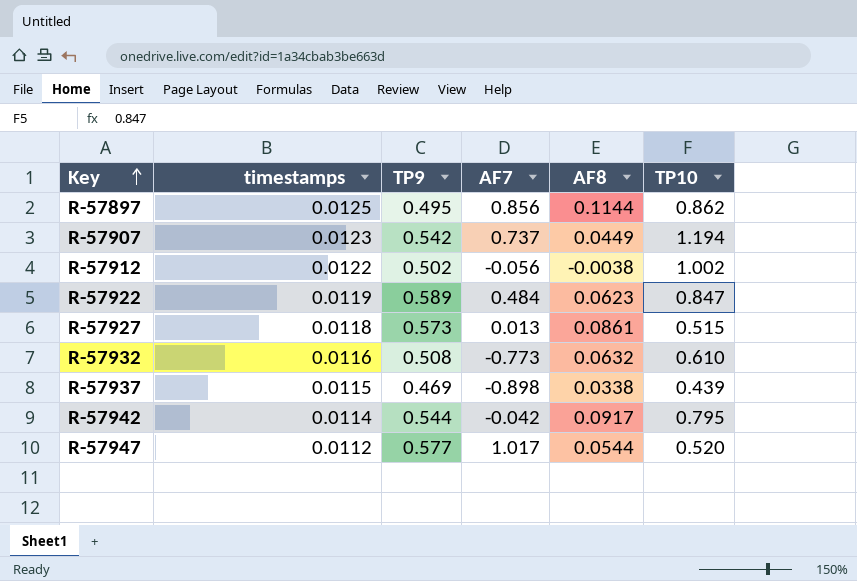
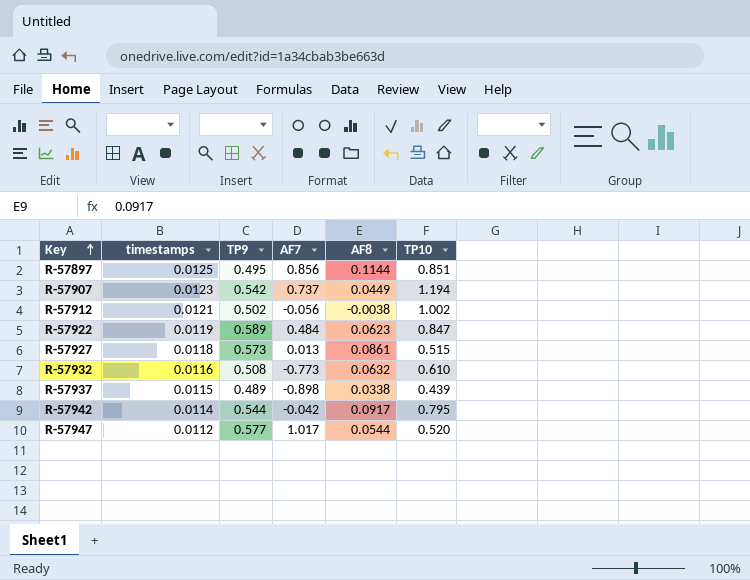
R-57897 | TP10: 0.862 -> 0.851
R-57912 | timestamps: 0.0122 -> 0.0121
R-57937 | TP9: 0.469 -> 0.489

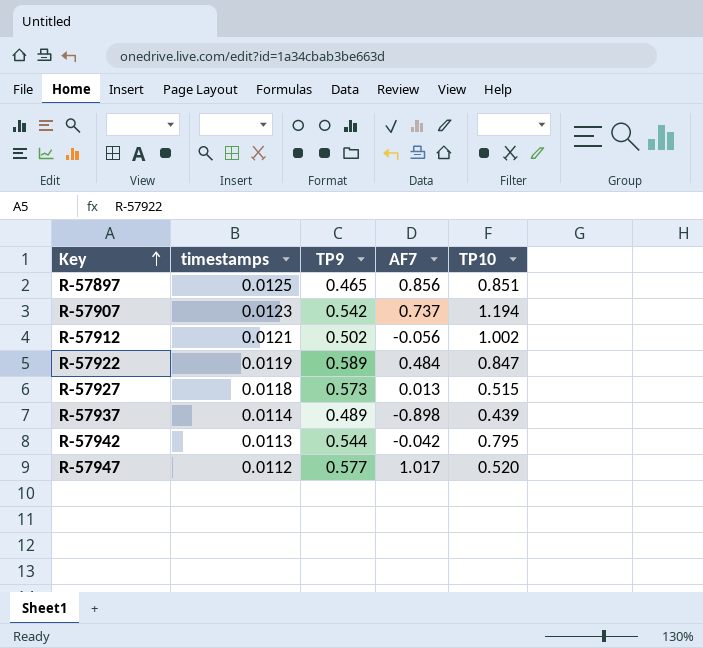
column AF8 | position: 5 -> none
row R-57932: 0.0116 | 0.508 | -0.773 | 0.0632 | 0.610 -> none
R-57897 | TP9: 0.495 -> 0.465
R-57937 | timestamps: 0.0115 -> 0.0114
R-57942 | timestamps: 0.0114 -> 0.0113

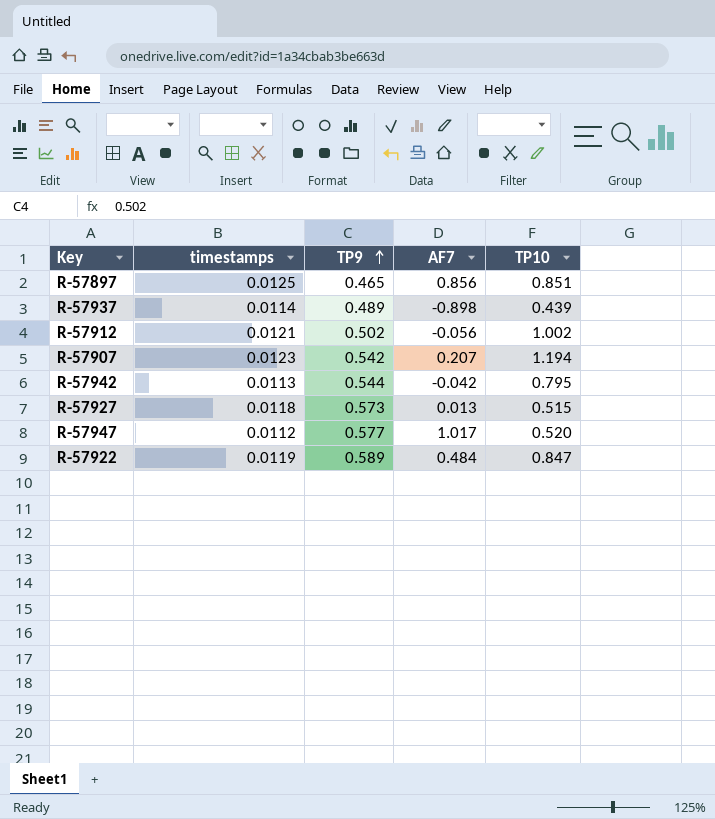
row order: Key ascending -> TP9 ascending
R-57907 | AF7: 0.737 -> 0.207

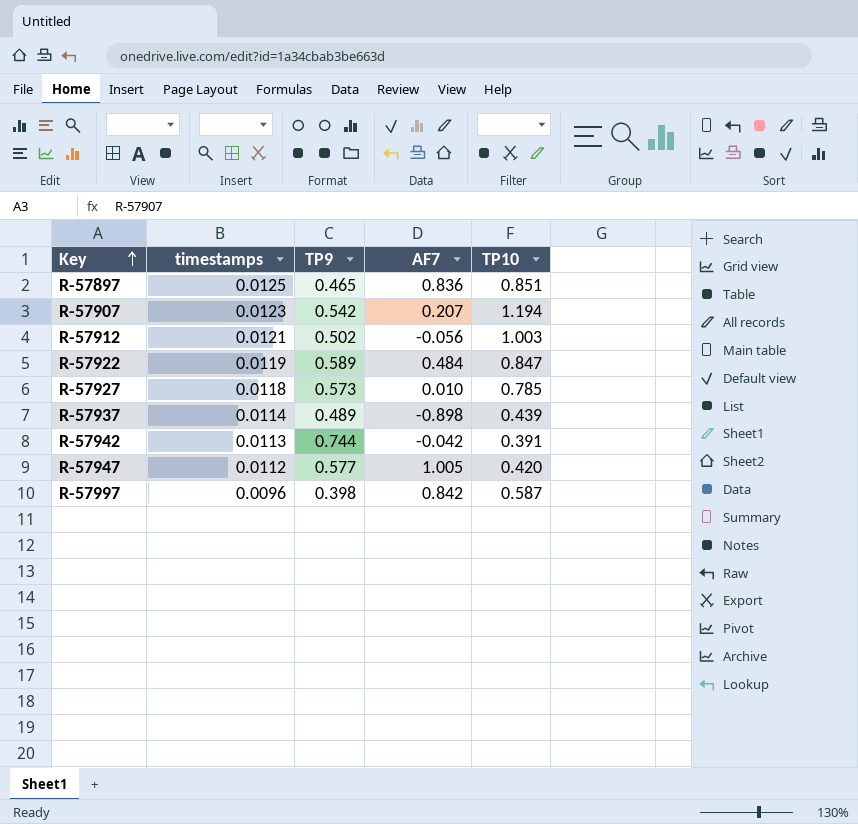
row order: TP9 ascending -> Key ascending
R-57897 | AF7: 0.856 -> 0.836
R-57912 | TP10: 1.002 -> 1.003
R-57927 | AF7: 0.013 -> 0.010
R-57927 | TP10: 0.515 -> 0.785
R-57942 | TP9: 0.544 -> 0.744
R-57942 | TP10: 0.795 -> 0.391
R-57947 | AF7: 1.017 -> 1.005
R-57947 | TP10: 0.520 -> 0.420
row R-57997: none -> 0.0096 | 0.398 | 0.842 | 0.587

